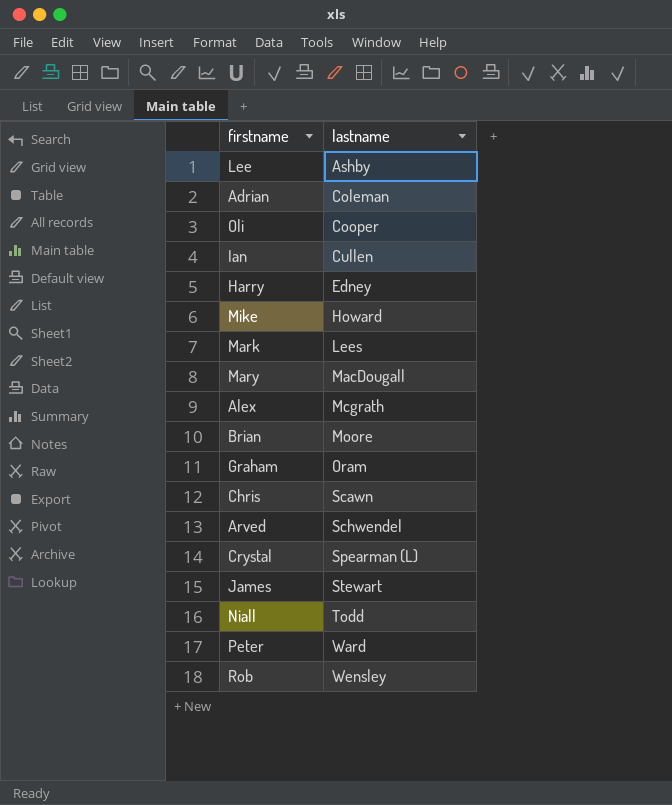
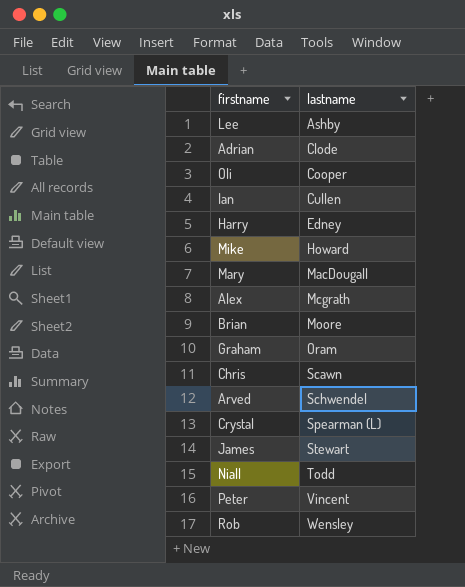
row Mark: Lees -> none
Adrian | lastname: Coleman -> Clode
Peter | lastname: Ward -> Vincent

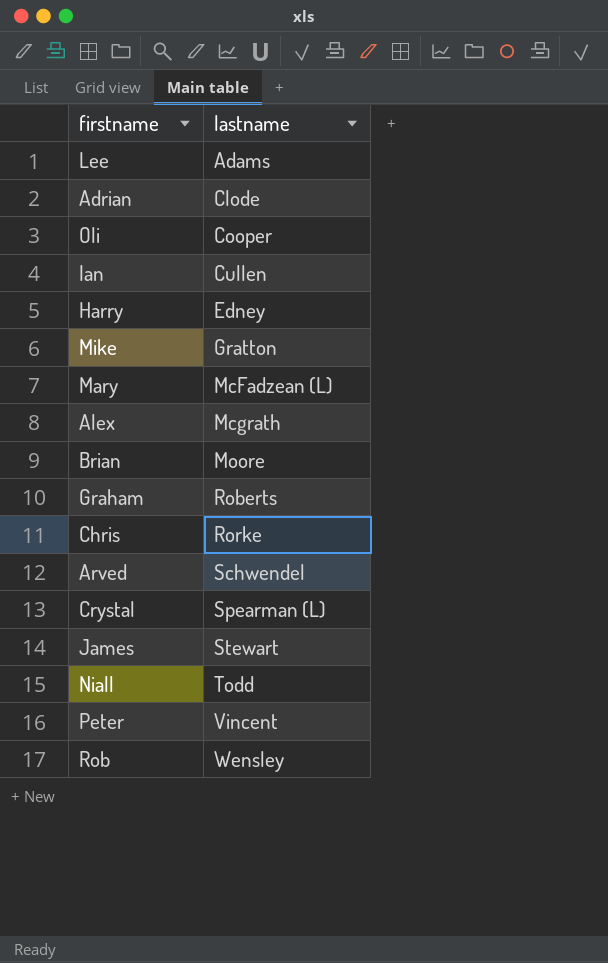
Lee | lastname: Ashby -> Adams
Mike | lastname: Howard -> Gratton
Mary | lastname: MacDougall -> McFadzean (L)
Graham | lastname: Oram -> Roberts
Chris | lastname: Scawn -> Rorke

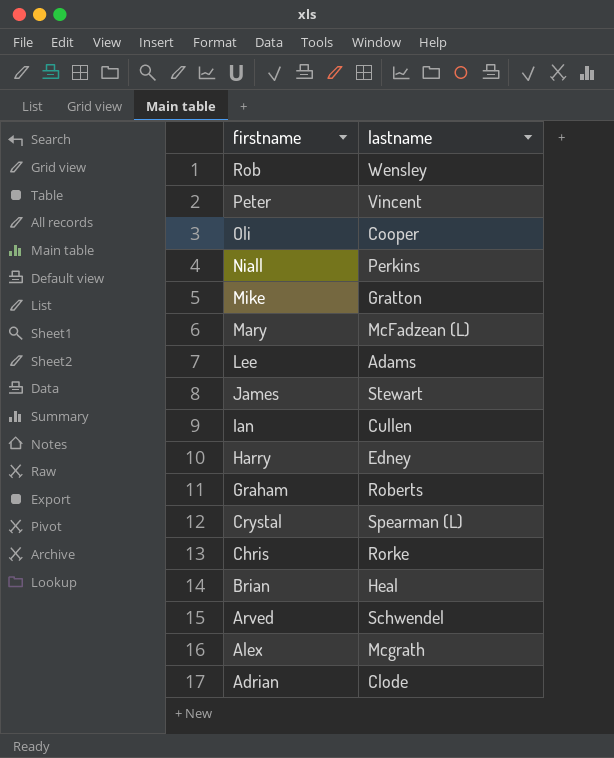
row order: lastname ascending -> firstname descending
Niall | lastname: Todd -> Perkins
Brian | lastname: Moore -> Heal

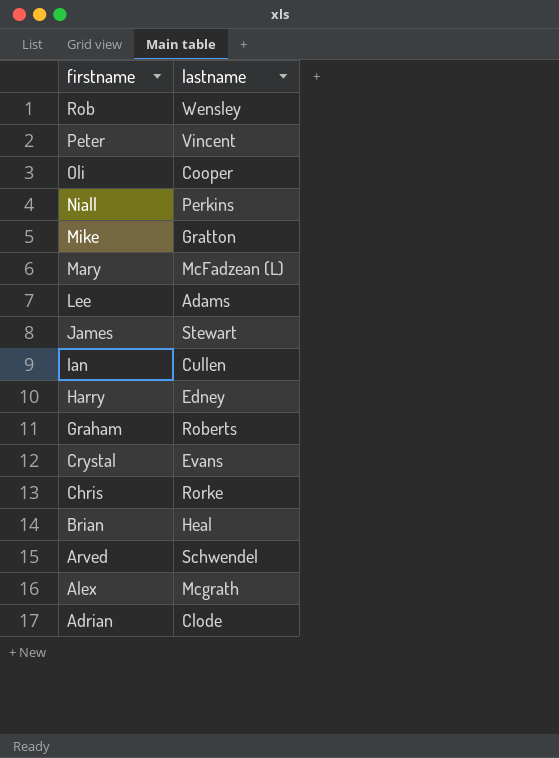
Crystal | lastname: Spearman (L) -> Evans

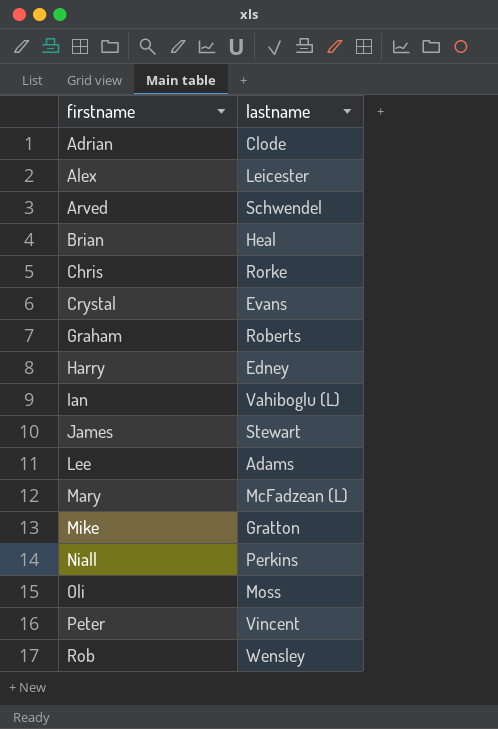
row order: firstname descending -> firstname ascending
Alex | lastname: Mcgrath -> Leicester
Ian | lastname: Cullen -> Vahiboglu (L)
Oli | lastname: Cooper -> Moss

